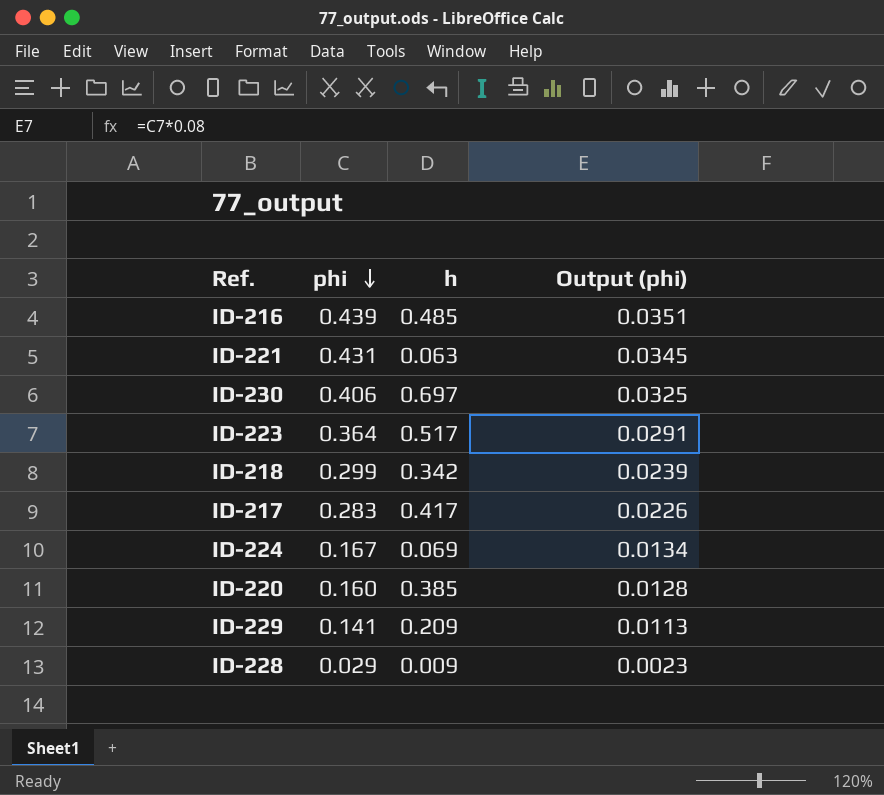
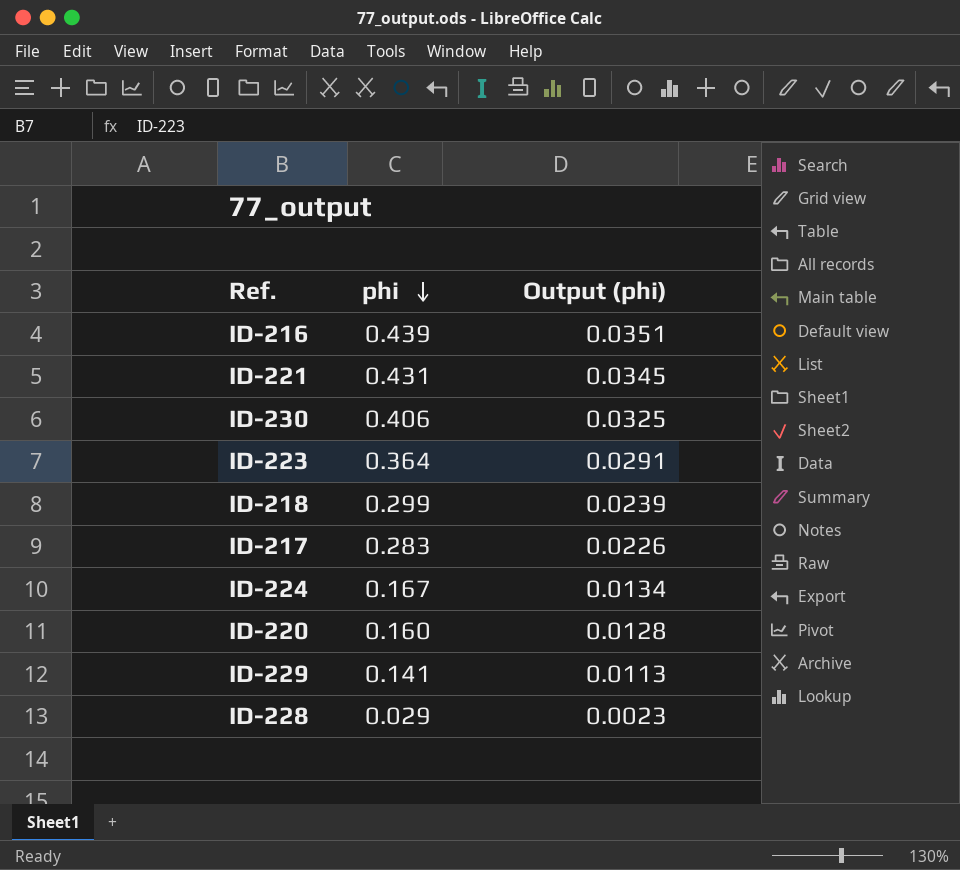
column h | position: 3 -> none

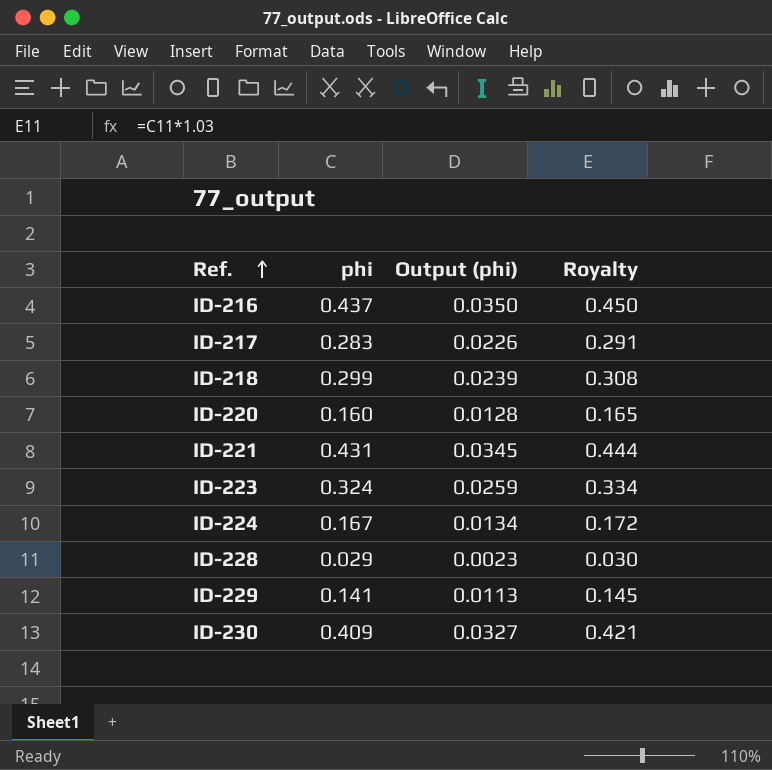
row order: phi descending -> Ref. ascending
column Royalty | formula: none -> [phi] * 1.03
ID-216 | phi: 0.439 -> 0.437
ID-216 | Output (phi): 0.0351 -> 0.0350
ID-223 | phi: 0.364 -> 0.324
ID-223 | Output (phi): 0.0291 -> 0.0259
ID-230 | phi: 0.406 -> 0.409
ID-230 | Output (phi): 0.0325 -> 0.0327

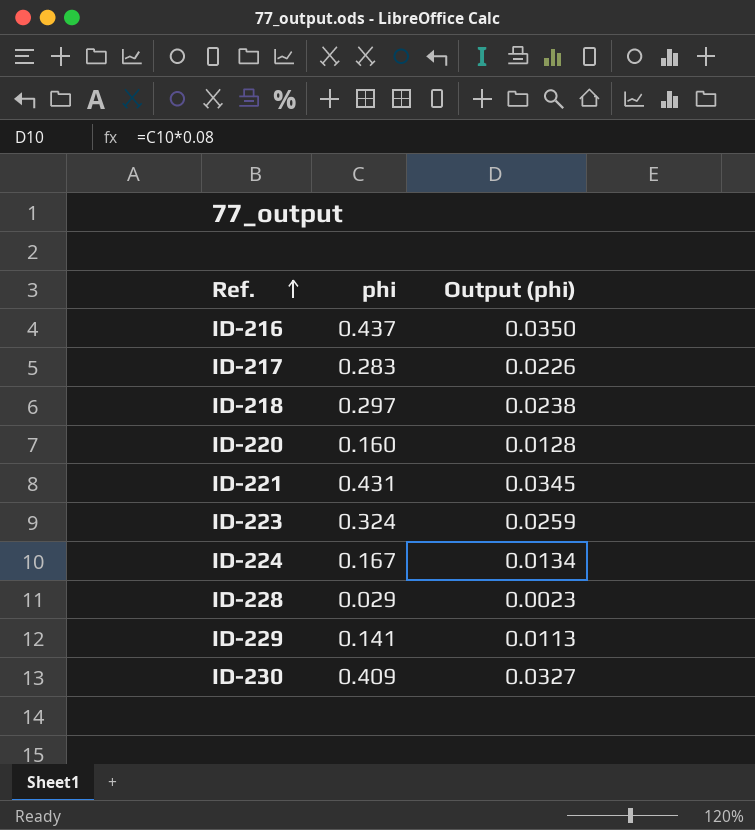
column Royalty | formula: [phi] * 1.03 -> none
ID-218 | phi: 0.299 -> 0.297
ID-218 | Output (phi): 0.0239 -> 0.0238

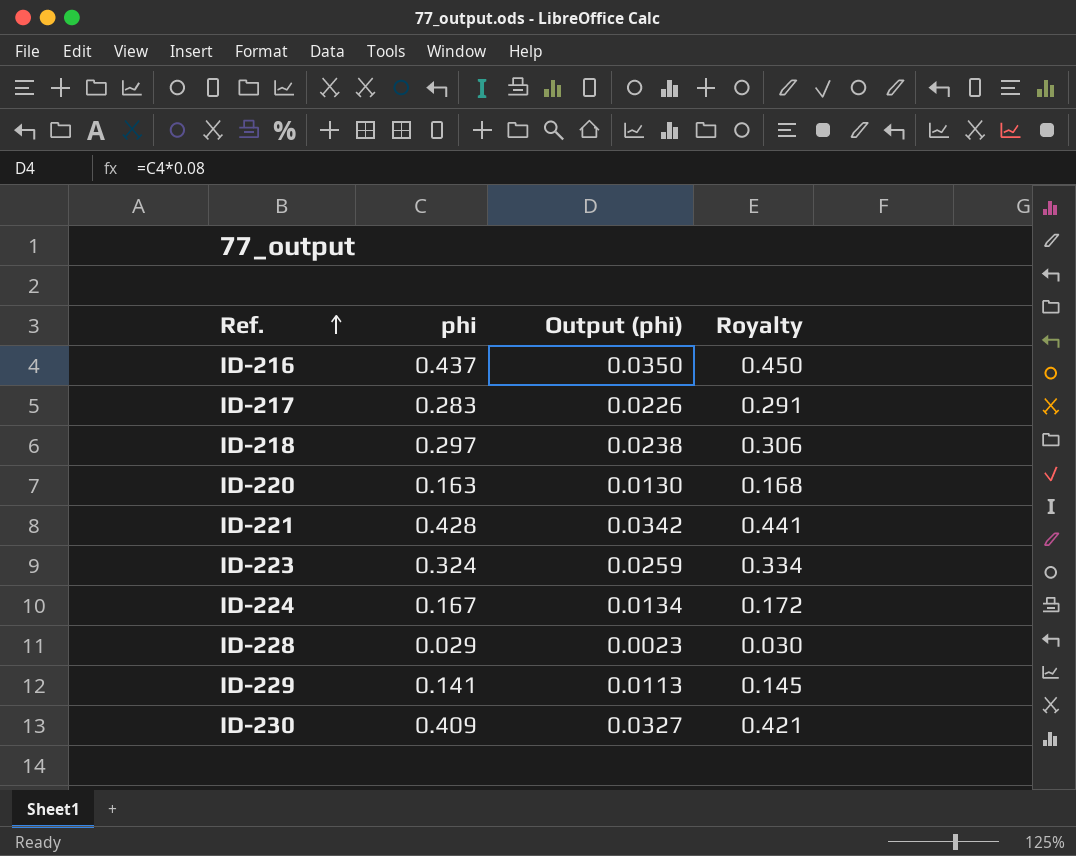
column Royalty | formula: none -> [phi] * 1.03
ID-220 | phi: 0.160 -> 0.163
ID-220 | Output (phi): 0.0128 -> 0.0130
ID-221 | phi: 0.431 -> 0.428
ID-221 | Output (phi): 0.0345 -> 0.0342

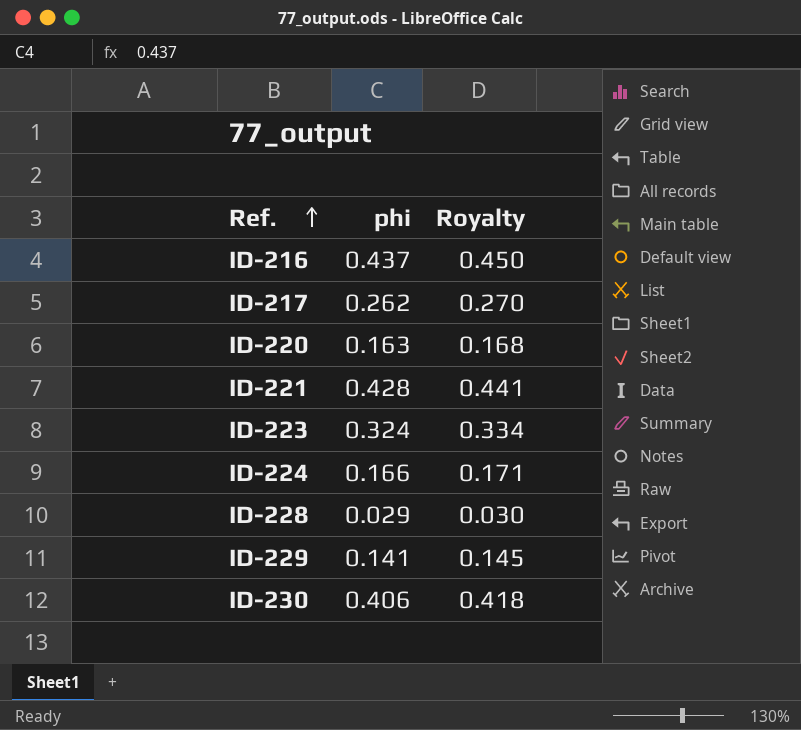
column Output (phi) | formula: [phi] * 0.08 -> none
row ID-218: 0.297 | 0.0238 | 0.306 -> none
ID-217 | phi: 0.283 -> 0.262
ID-217 | Royalty: 0.291 -> 0.270
ID-224 | phi: 0.167 -> 0.166
ID-224 | Royalty: 0.172 -> 0.171
ID-230 | phi: 0.409 -> 0.406
ID-230 | Royalty: 0.421 -> 0.418

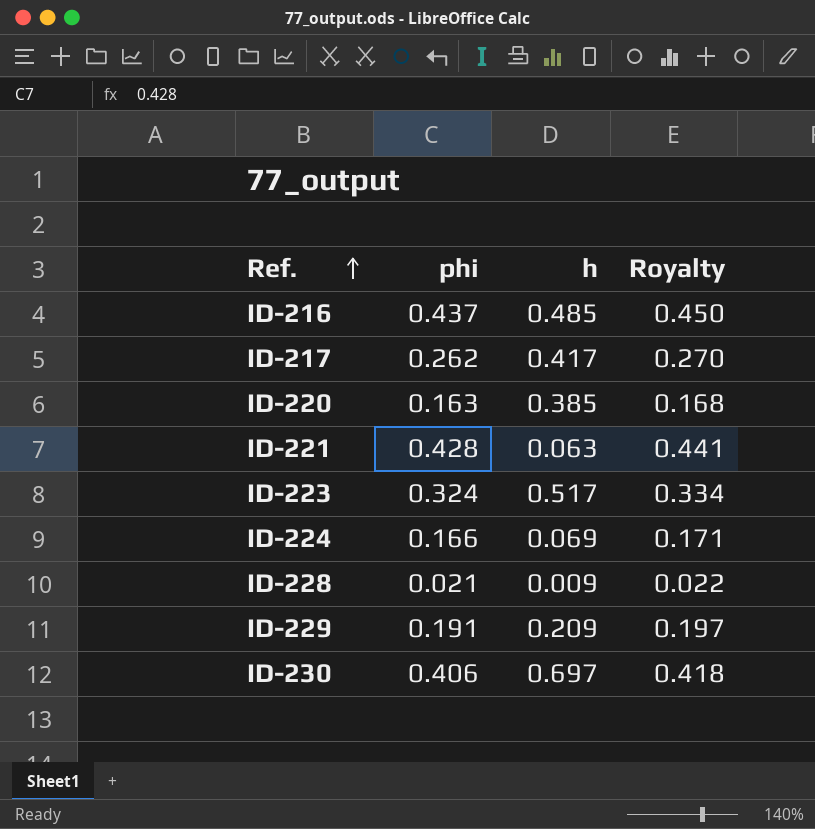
column h | position: none -> 3
ID-228 | phi: 0.029 -> 0.021
ID-228 | Royalty: 0.030 -> 0.022
ID-229 | phi: 0.141 -> 0.191
ID-229 | Royalty: 0.145 -> 0.197

